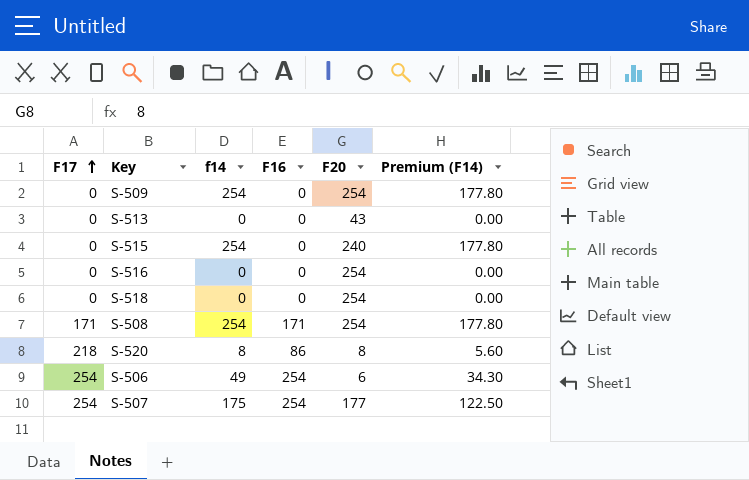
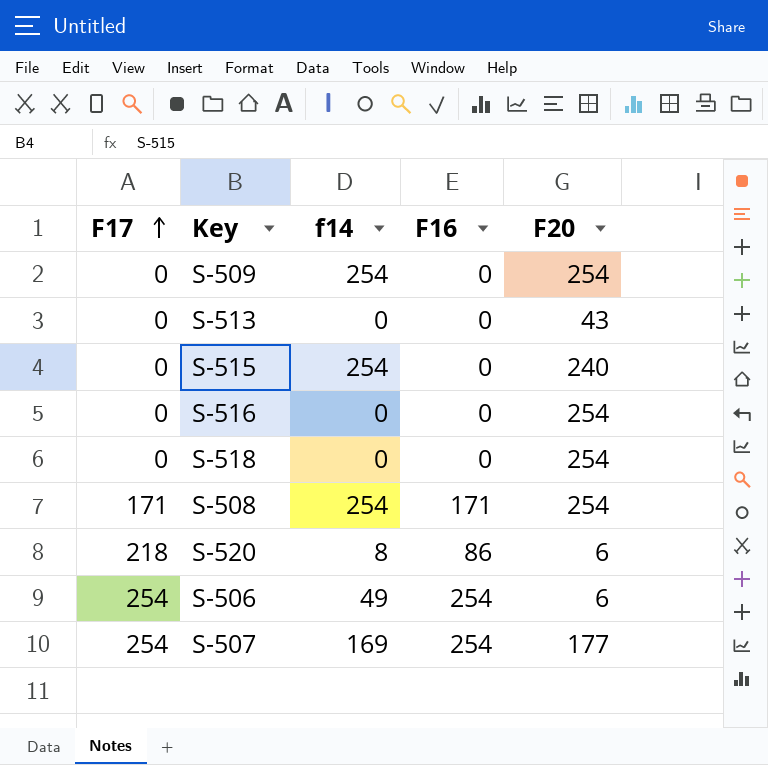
column Premium (F14) | formula: [f14] * 0.7 -> none
S-520 | F20: 8 -> 6
S-507 | f14: 175 -> 169

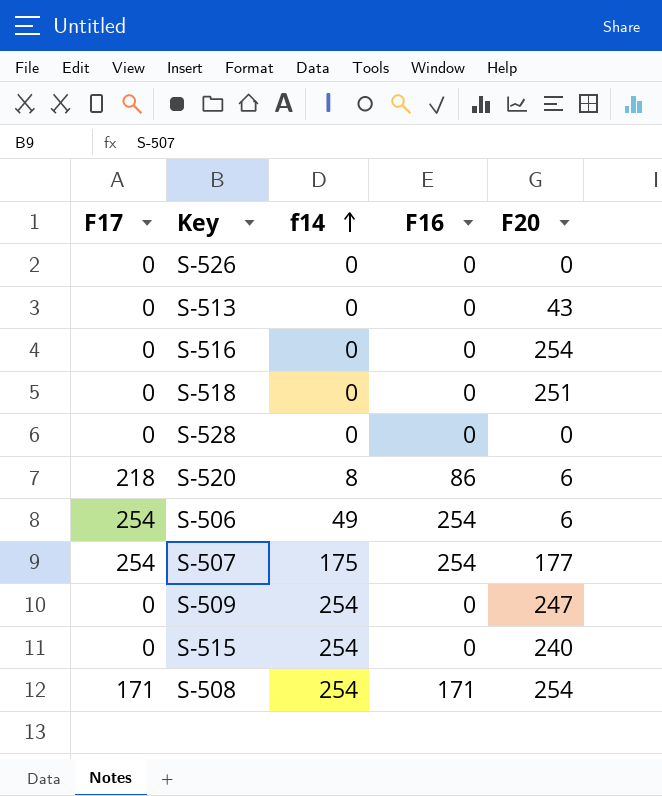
row order: F17 ascending -> f14 ascending
row S-526: none -> 0 | 0 | 0 | 0
S-518 | F20: 254 -> 251
row S-528: none -> 0 | 0 | 0 | 0
S-507 | f14: 169 -> 175
S-509 | F20: 254 -> 247

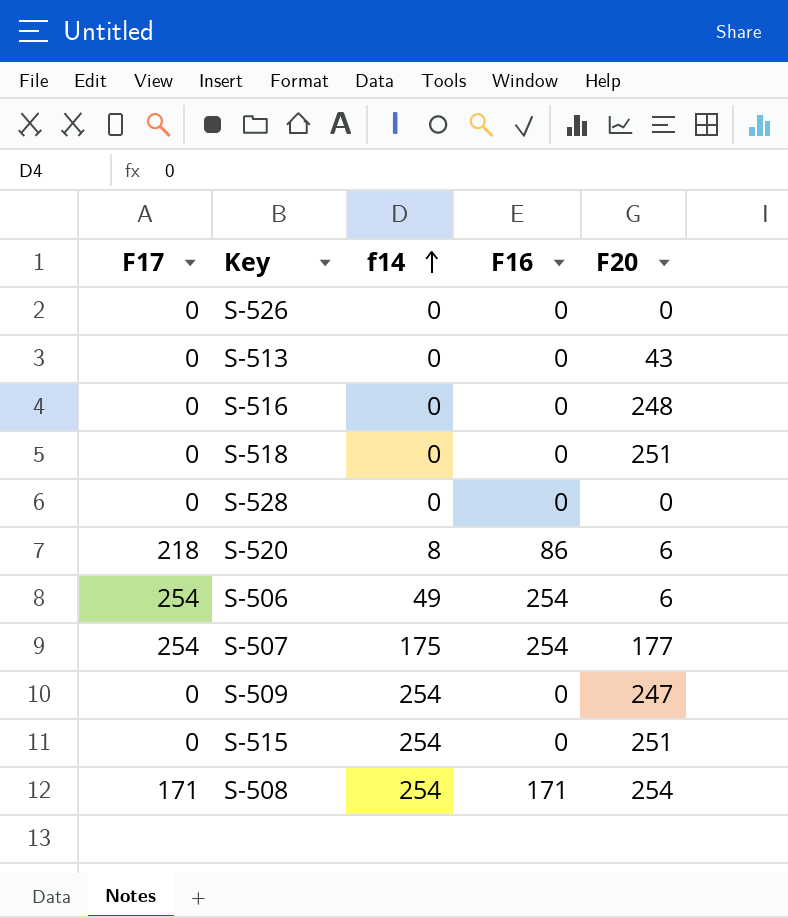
S-516 | F20: 254 -> 248
S-515 | F20: 240 -> 251

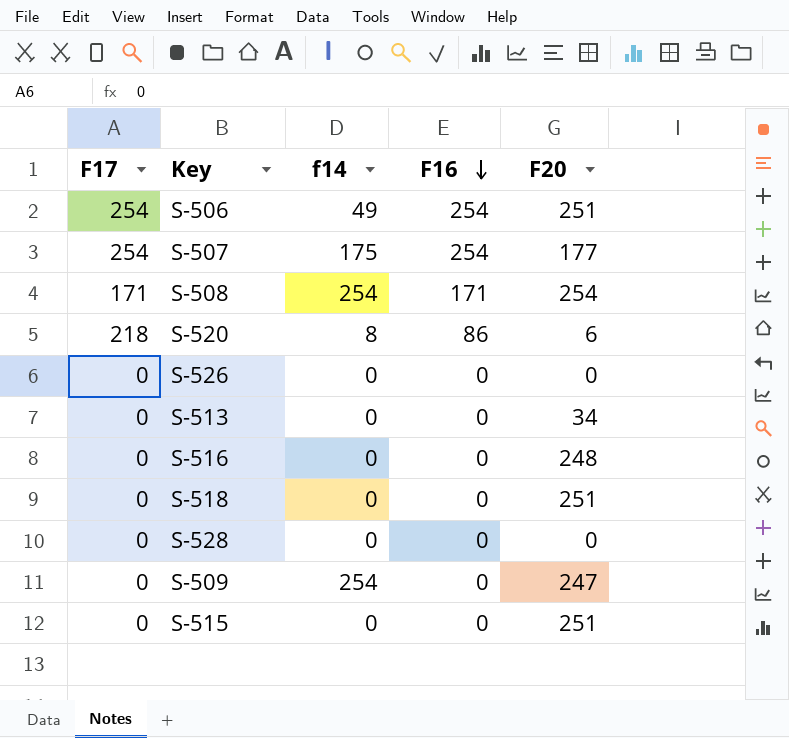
row order: f14 ascending -> F16 descending
S-506 | F20: 6 -> 251
S-513 | F20: 43 -> 34
S-515 | f14: 254 -> 0

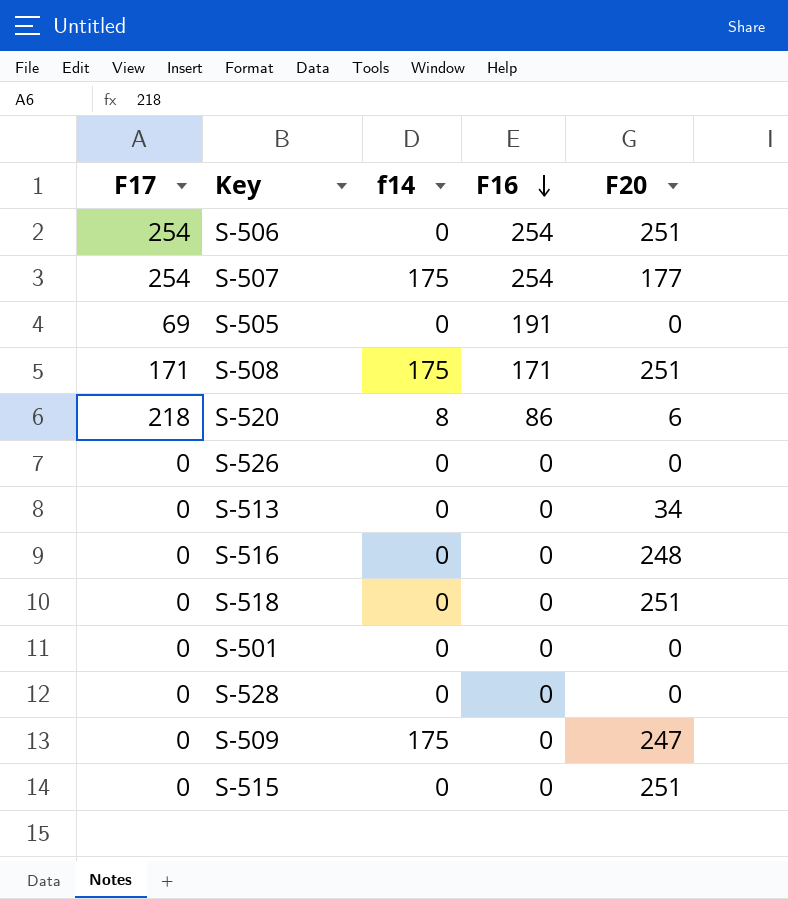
S-506 | f14: 49 -> 0
row S-505: none -> 69 | 0 | 191 | 0
S-508 | f14: 254 -> 175
S-508 | F20: 254 -> 251
row S-501: none -> 0 | 0 | 0 | 0
S-509 | f14: 254 -> 175

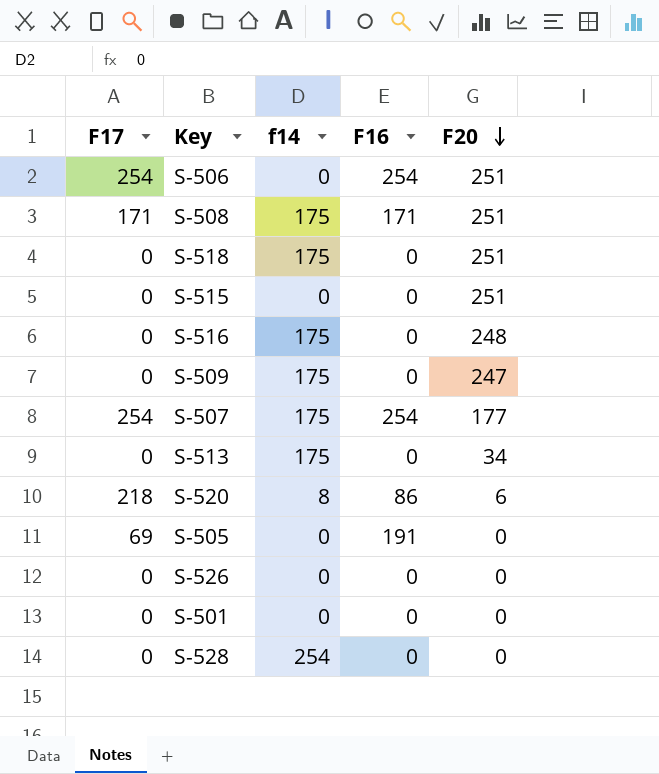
row order: F16 descending -> F20 descending
S-518 | f14: 0 -> 175
S-516 | f14: 0 -> 175
S-513 | f14: 0 -> 175
S-528 | f14: 0 -> 254

